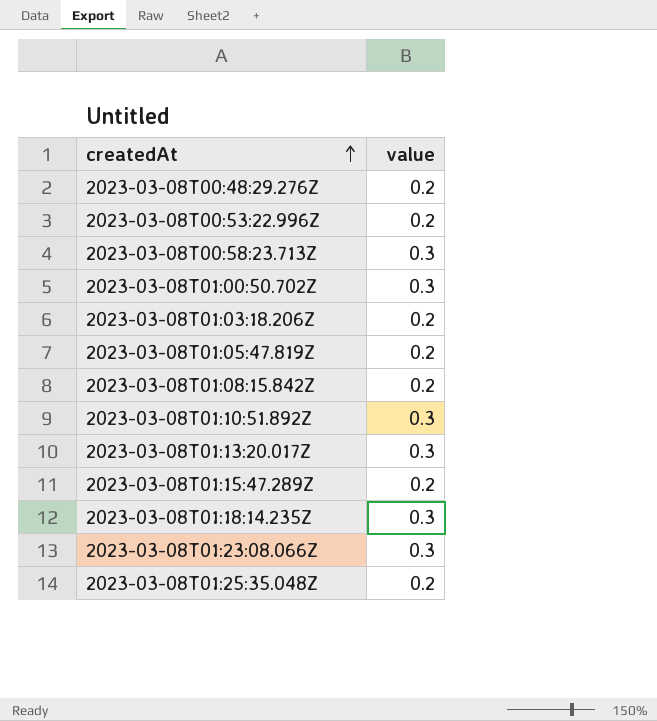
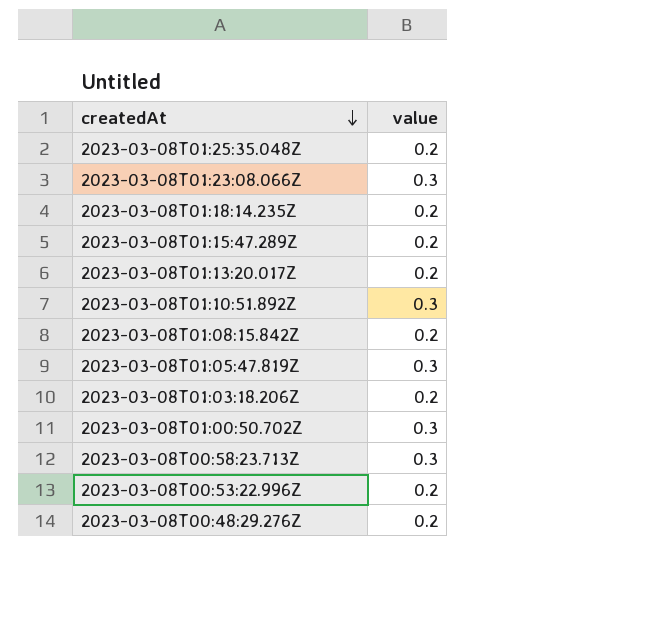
row order: createdAt ascending -> createdAt descending
2023-03-08T01:18:14.235Z | value: 0.3 -> 0.2
2023-03-08T01:13:20.017Z | value: 0.3 -> 0.2
2023-03-08T01:05:47.819Z | value: 0.2 -> 0.3

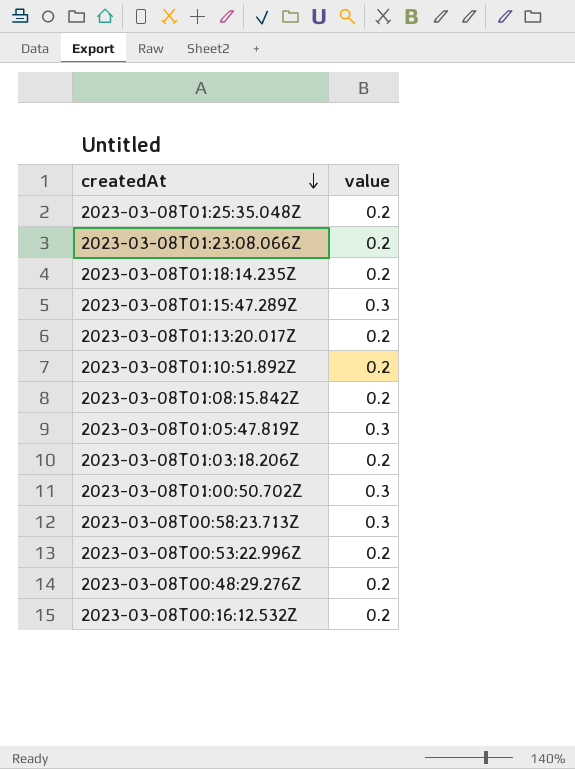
2023-03-08T01:23:08.066Z | value: 0.3 -> 0.2
2023-03-08T01:15:47.289Z | value: 0.2 -> 0.3
2023-03-08T01:10:51.892Z | value: 0.3 -> 0.2
row 2023-03-08T00:16:12.532Z: none -> 0.2

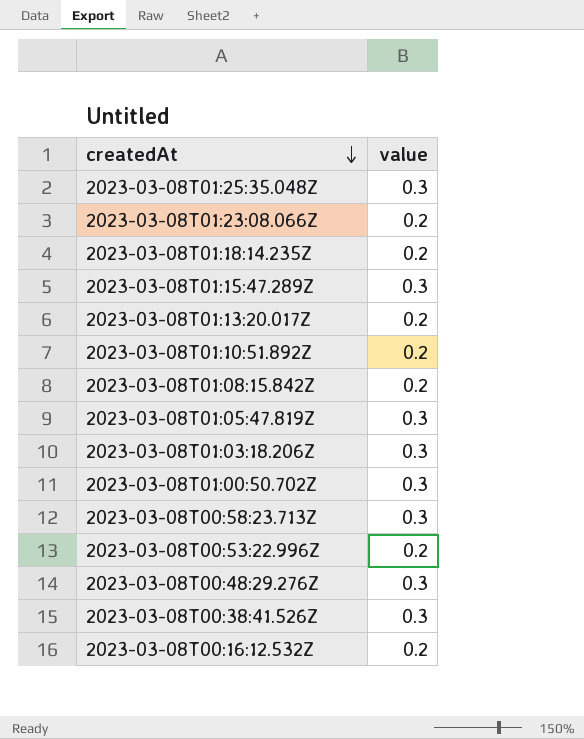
2023-03-08T01:25:35.048Z | value: 0.2 -> 0.3
2023-03-08T01:03:18.206Z | value: 0.2 -> 0.3
2023-03-08T00:48:29.276Z | value: 0.2 -> 0.3
row 2023-03-08T00:38:41.526Z: none -> 0.3

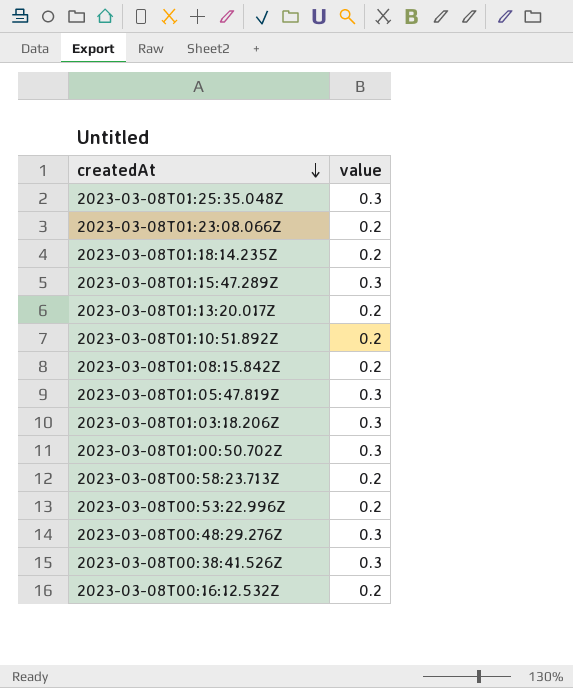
2023-03-08T00:58:23.713Z | value: 0.3 -> 0.2

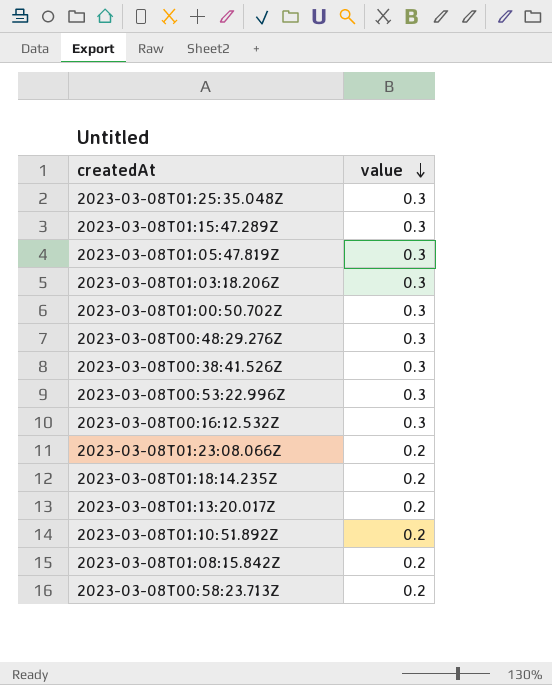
row order: createdAt descending -> value descending
2023-03-08T00:53:22.996Z | value: 0.2 -> 0.3
2023-03-08T00:16:12.532Z | value: 0.2 -> 0.3

